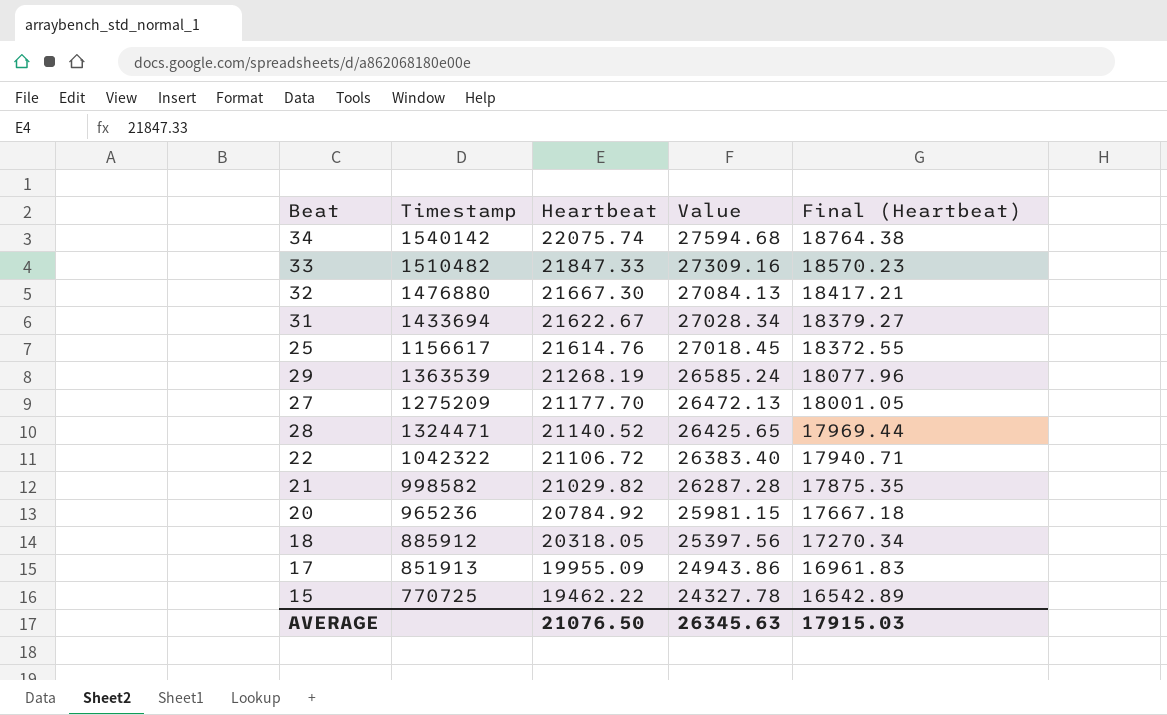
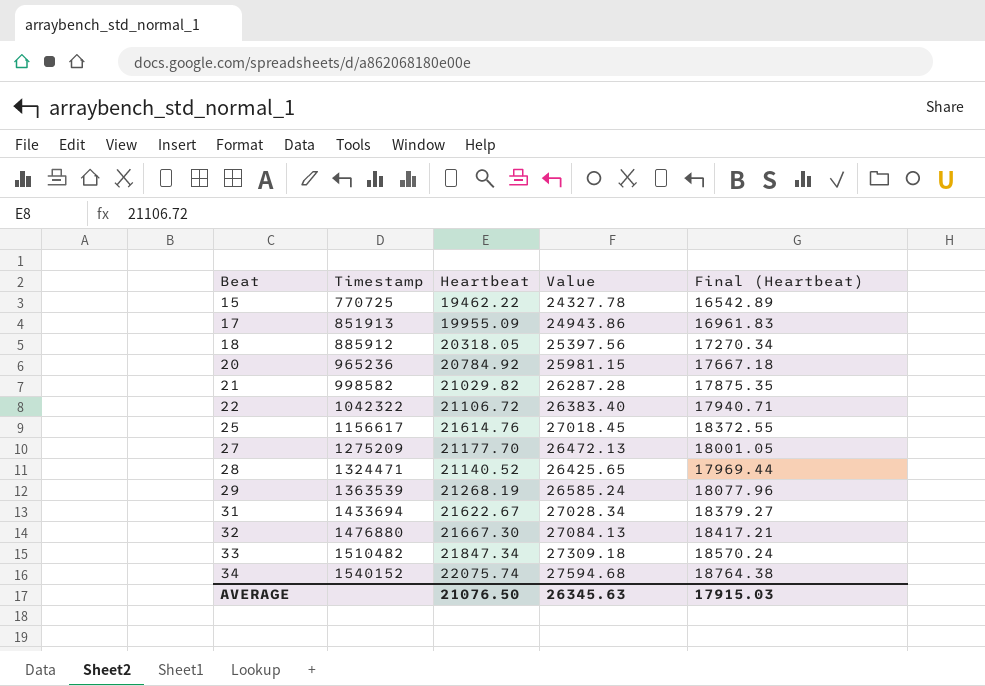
row order: Heartbeat descending -> Beat ascending
33 | Heartbeat: 21847.33 -> 21847.34
33 | Value: 27309.16 -> 27309.18
33 | Final (Heartbeat): 18570.23 -> 18570.24
34 | Timestamp: 1540142 -> 1540152

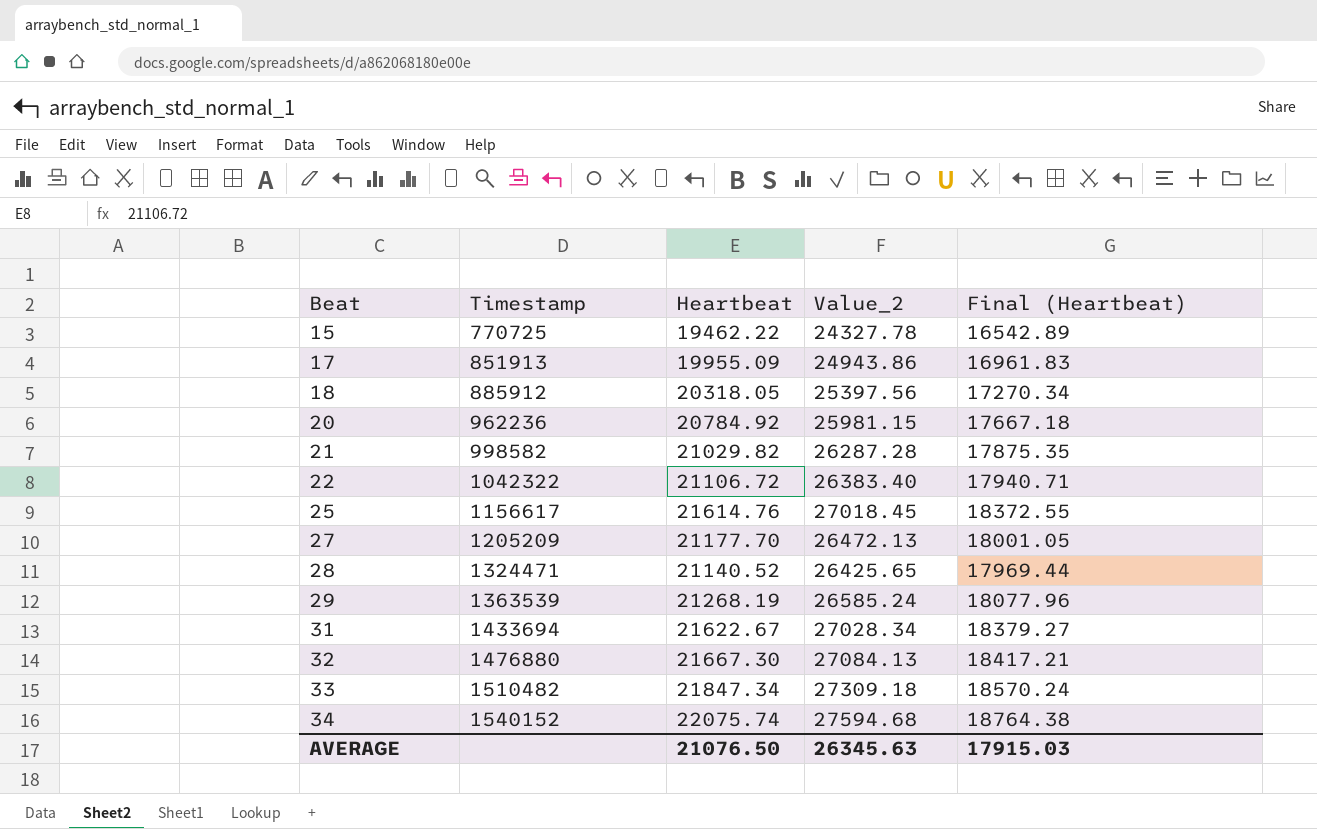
column name: Value -> Value_2
20 | Timestamp: 965236 -> 962236
27 | Timestamp: 1275209 -> 1205209

